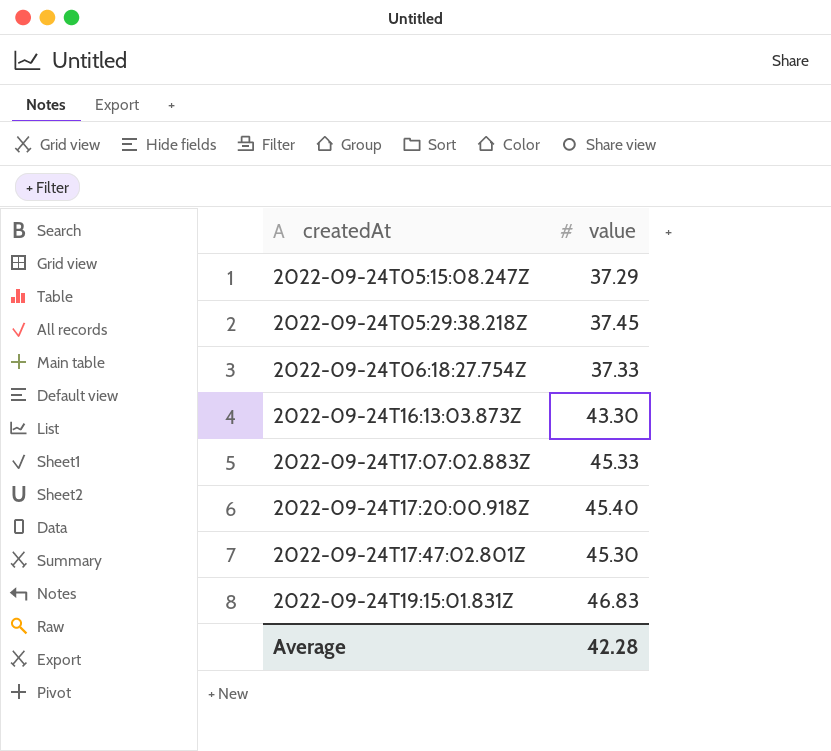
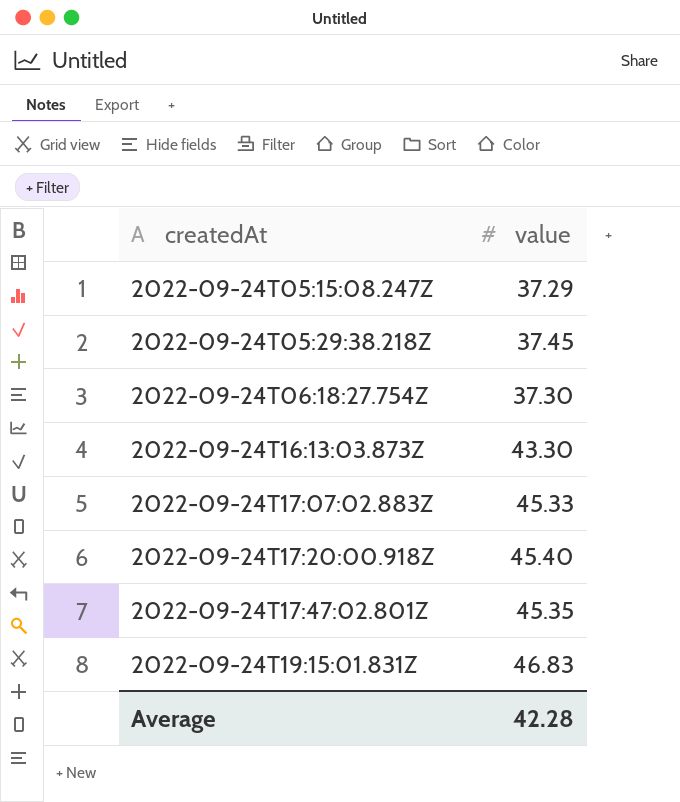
2022-09-24T06:18:27.754Z | value: 37.33 -> 37.30
2022-09-24T17:47:02.801Z | value: 45.30 -> 45.35

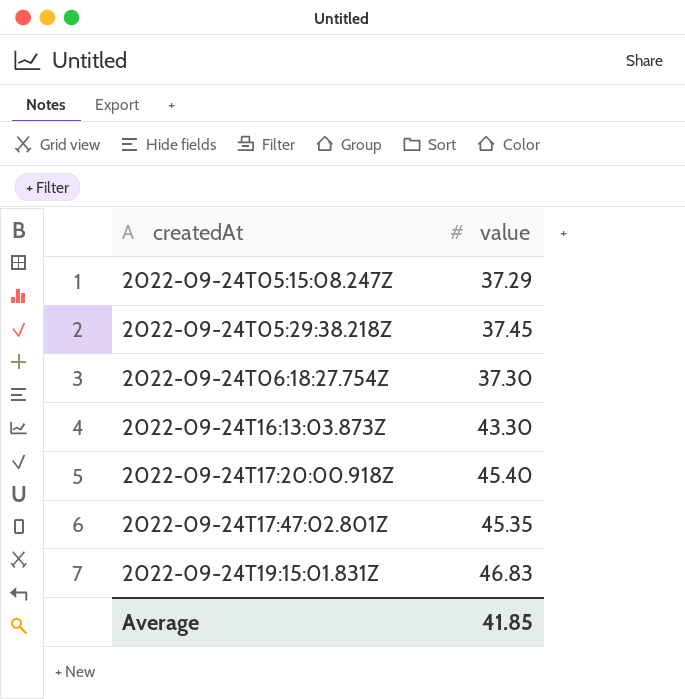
row 2022-09-24T17:07:02.883Z: 45.33 -> none
Average | value: 42.28 -> 41.85

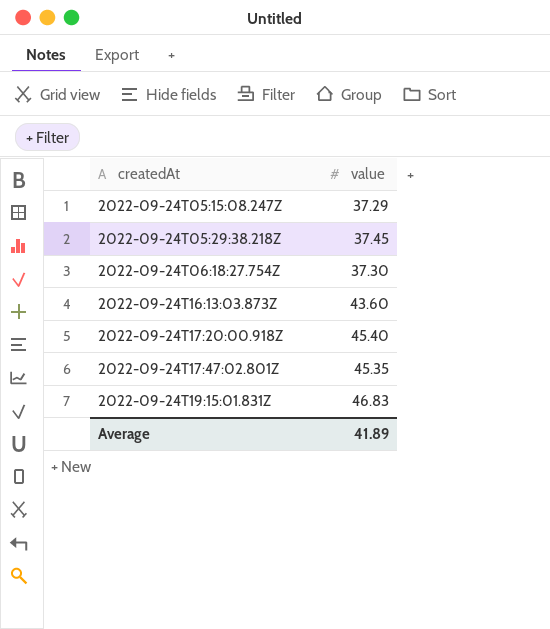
2022-09-24T16:13:03.873Z | value: 43.30 -> 43.60
Average | value: 41.85 -> 41.89

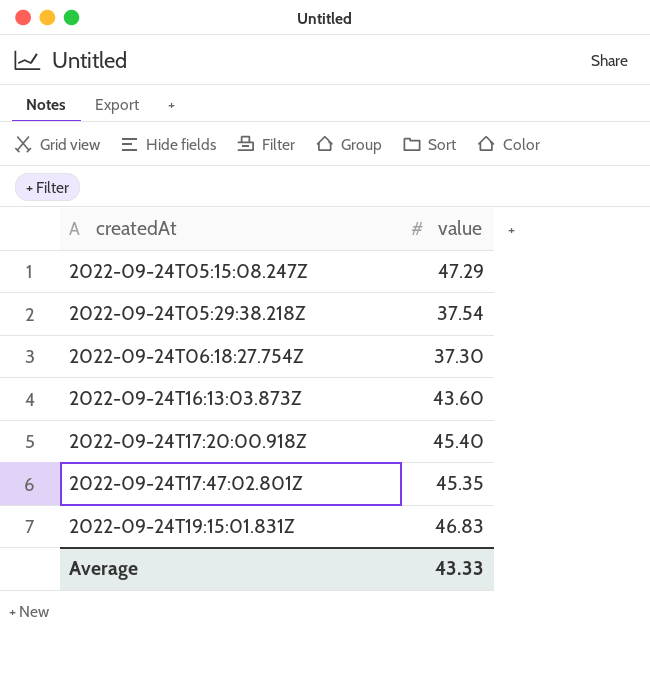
2022-09-24T05:15:08.247Z | value: 37.29 -> 47.29
2022-09-24T05:29:38.218Z | value: 37.45 -> 37.54
Average | value: 41.89 -> 43.33

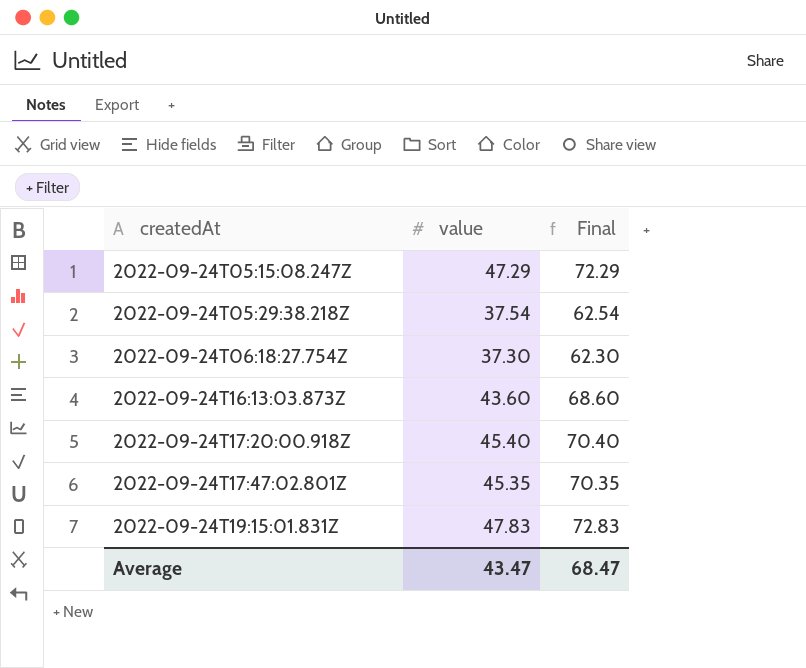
column Final | formula: none -> [value] + 25
2022-09-24T19:15:01.831Z | value: 46.83 -> 47.83
Average | value: 43.33 -> 43.47

